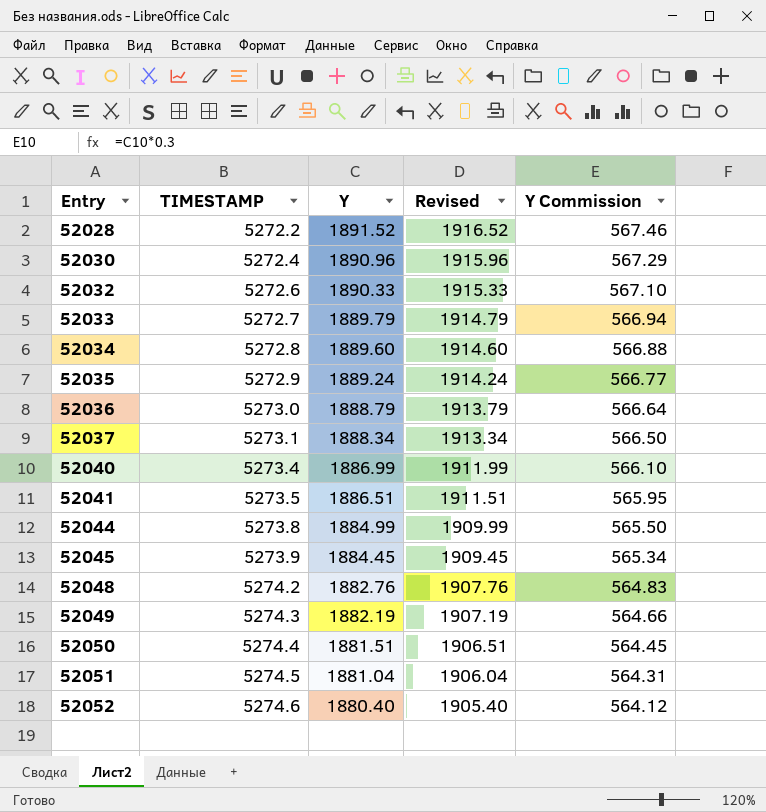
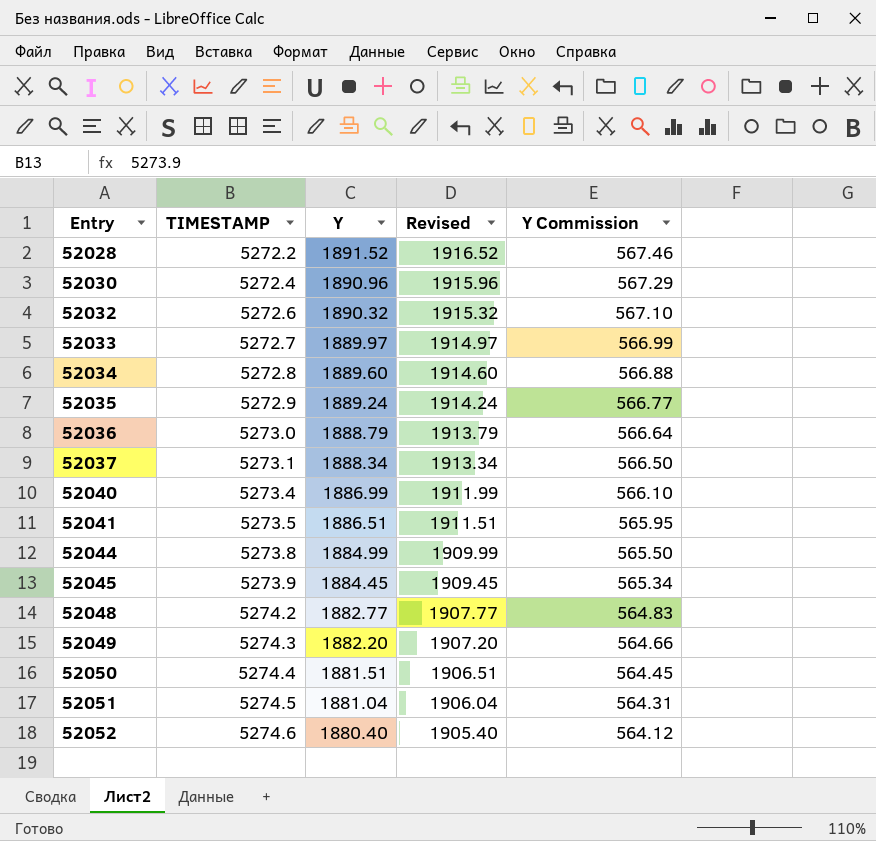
52032 | Y: 1890.33 -> 1890.32
52032 | Revised: 1915.33 -> 1915.32
52033 | Y: 1889.79 -> 1889.97
52033 | Revised: 1914.79 -> 1914.97
52033 | Y Commission: 566.94 -> 566.99
52048 | Y: 1882.76 -> 1882.77
52048 | Revised: 1907.76 -> 1907.77
52049 | Y: 1882.19 -> 1882.20
52049 | Revised: 1907.19 -> 1907.20

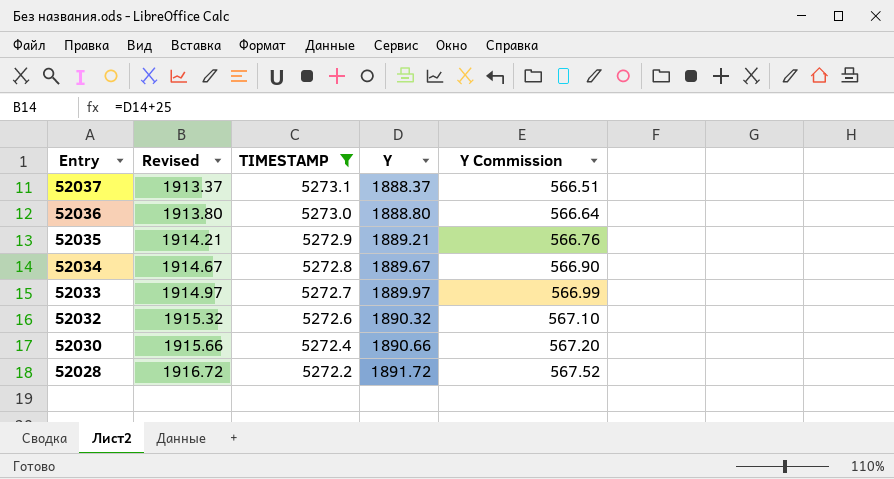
filter: none -> TIMESTAMP <= 5273.1
row order: Entry ascending -> Entry descending
column Revised | position: 4 -> 2
52037 | Revised: 1913.34 -> 1913.37
52037 | Y: 1888.34 -> 1888.37
52037 | Y Commission: 566.50 -> 566.51
52036 | Revised: 1913.79 -> 1913.80
52036 | Y: 1888.79 -> 1888.80
52035 | Revised: 1914.24 -> 1914.21
52035 | Y: 1889.24 -> 1889.21
52035 | Y Commission: 566.77 -> 566.76
52034 | Revised: 1914.60 -> 1914.67
52034 | Y: 1889.60 -> 1889.67
52034 | Y Commission: 566.88 -> 566.90
52030 | Revised: 1915.96 -> 1915.66
52030 | Y: 1890.96 -> 1890.66
52030 | Y Commission: 567.29 -> 567.20
52028 | Revised: 1916.52 -> 1916.72
52028 | Y: 1891.52 -> 1891.72
52028 | Y Commission: 567.46 -> 567.52

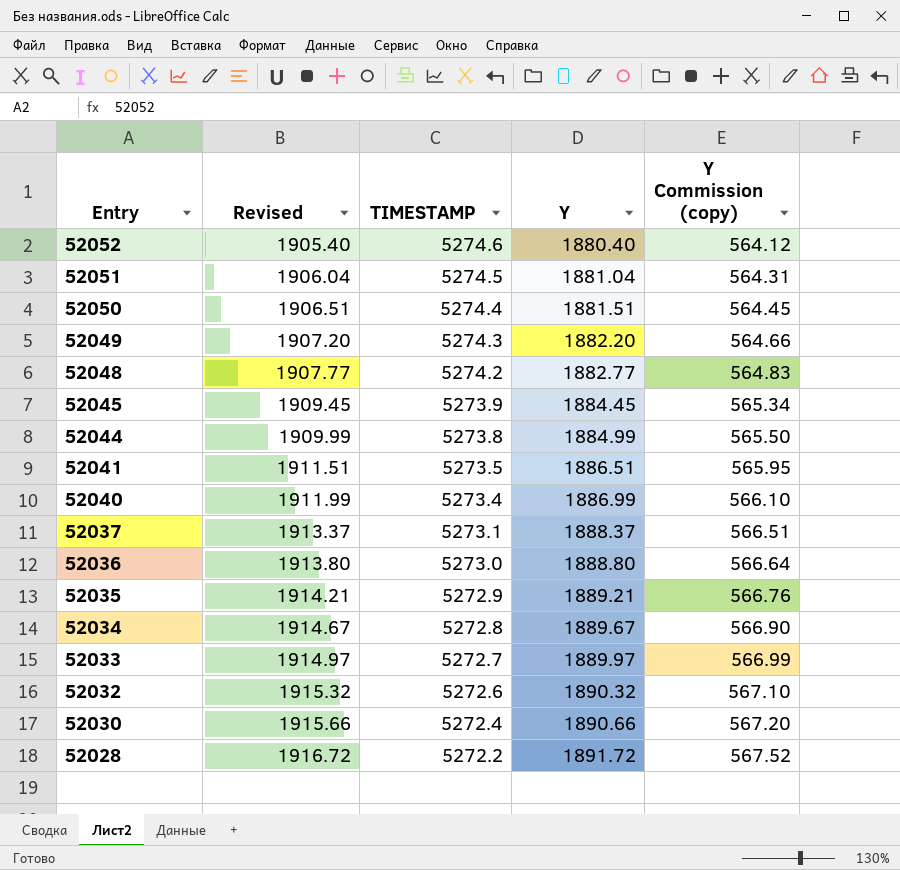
filter: TIMESTAMP <= 5273.1 -> none
column name: Y Commission -> Y Commission (copy)

